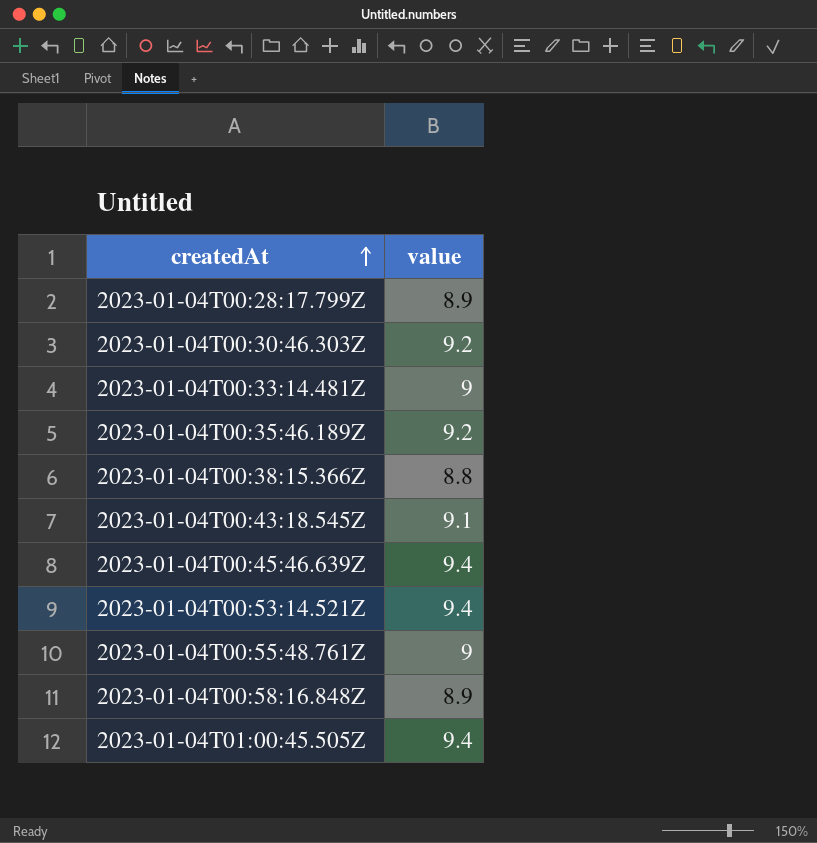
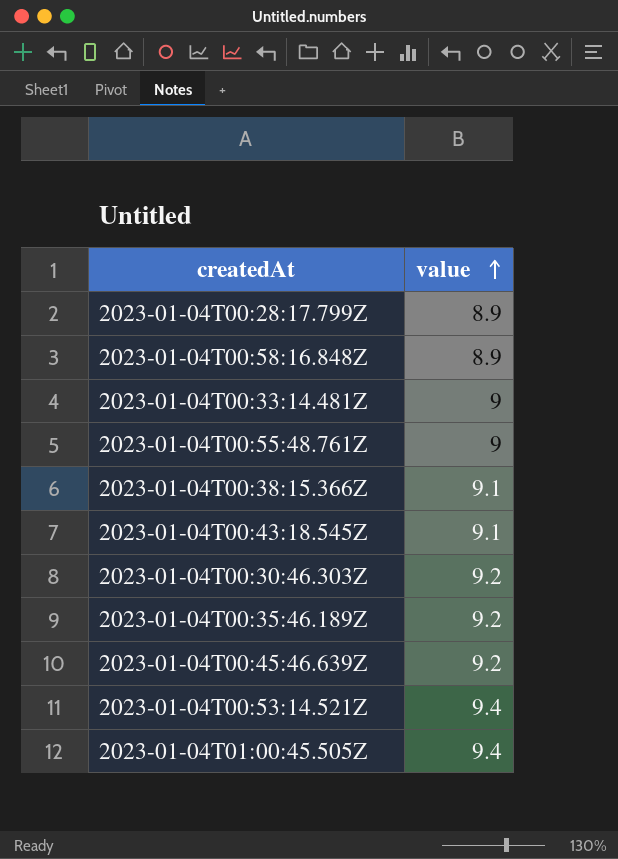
row order: createdAt ascending -> value ascending
2023-01-04T00:38:15.366Z | value: 8.8 -> 9.1
2023-01-04T00:45:46.639Z | value: 9.4 -> 9.2

